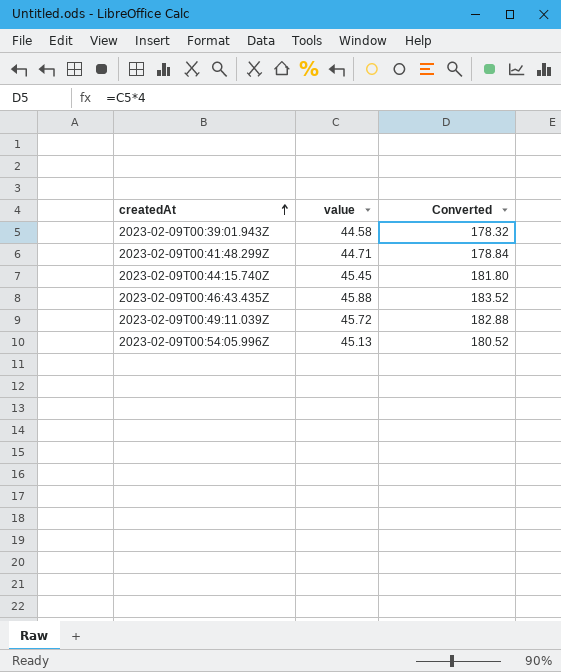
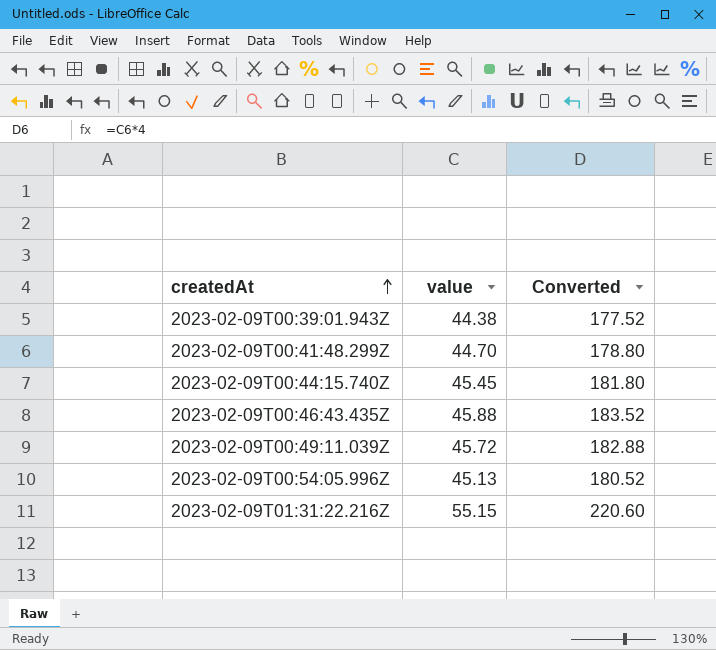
2023-02-09T00:39:01.943Z | value: 44.58 -> 44.38
2023-02-09T00:39:01.943Z | Converted: 178.32 -> 177.52
2023-02-09T00:41:48.299Z | value: 44.71 -> 44.70
2023-02-09T00:41:48.299Z | Converted: 178.84 -> 178.80
row 2023-02-09T01:31:22.216Z: none -> 55.15 | 220.60

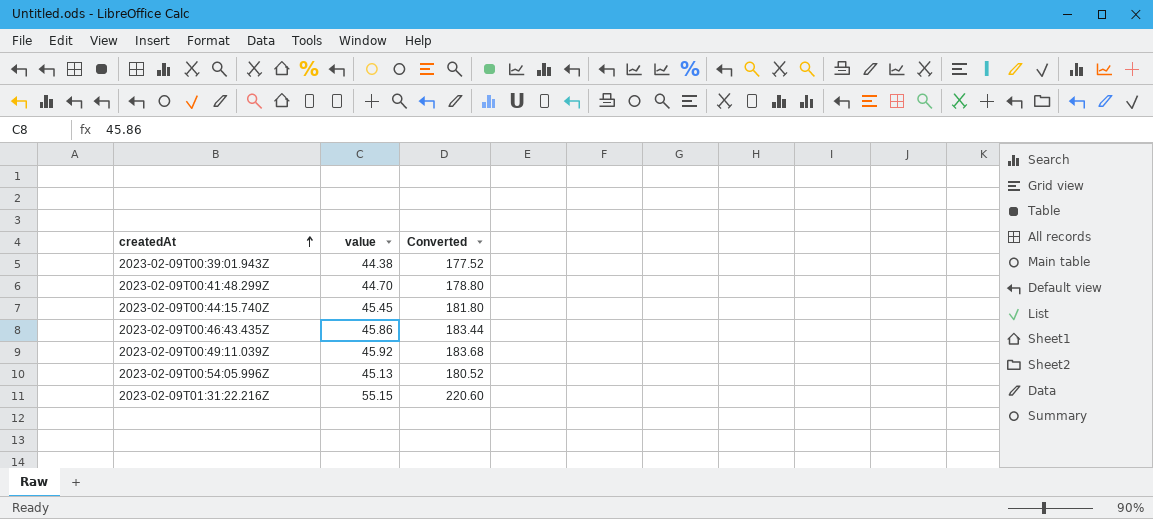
2023-02-09T00:46:43.435Z | value: 45.88 -> 45.86
2023-02-09T00:46:43.435Z | Converted: 183.52 -> 183.44
2023-02-09T00:49:11.039Z | value: 45.72 -> 45.92
2023-02-09T00:49:11.039Z | Converted: 182.88 -> 183.68

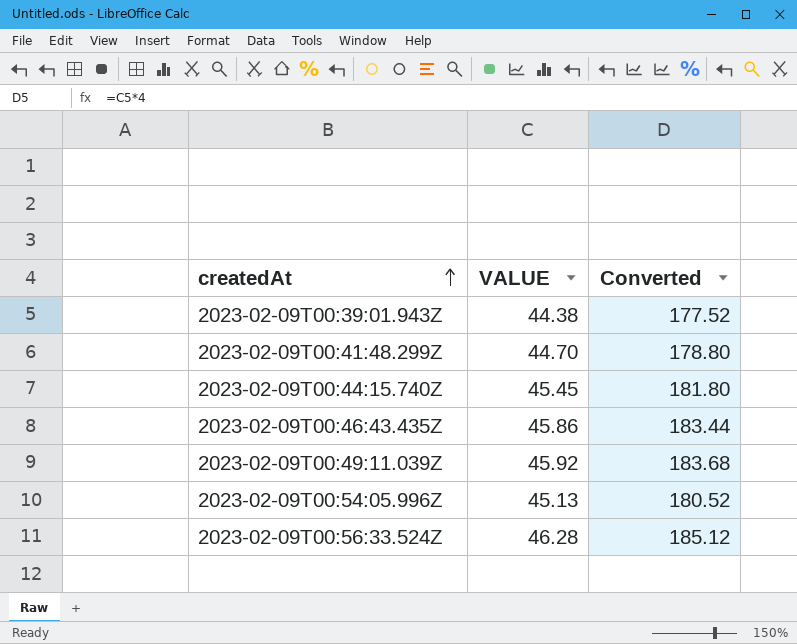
column name: value -> VALUE
row 2023-02-09T01:31:22.216Z: 55.15 | 220.60 -> none
row 2023-02-09T00:56:33.524Z: none -> 46.28 | 185.12

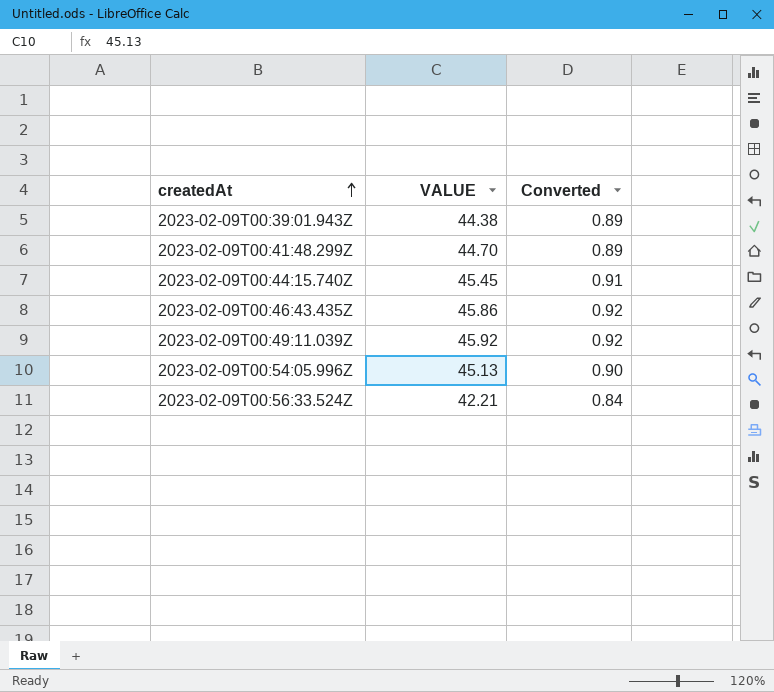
column Converted | formula: [VALUE] * 4 -> [VALUE] * 0.02
2023-02-09T00:56:33.524Z | VALUE: 46.28 -> 42.21

